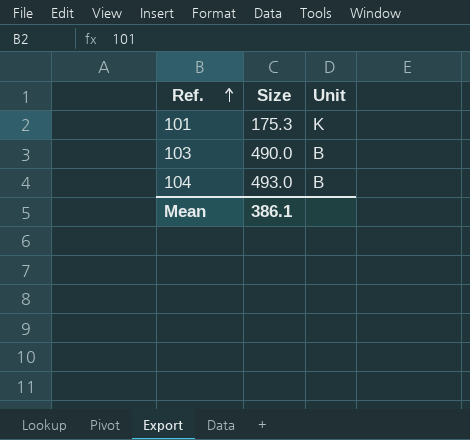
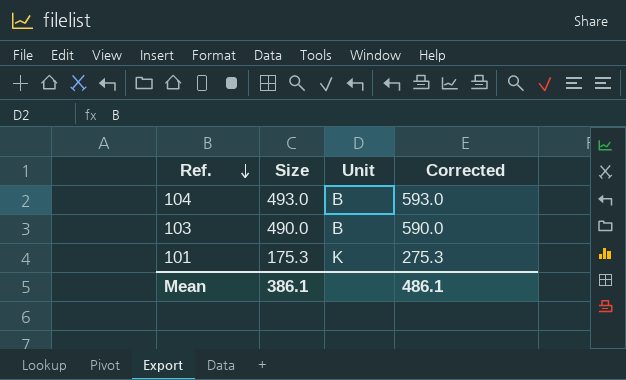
row order: Ref. ascending -> Ref. descending
column Corrected | formula: none -> [Size] + 100

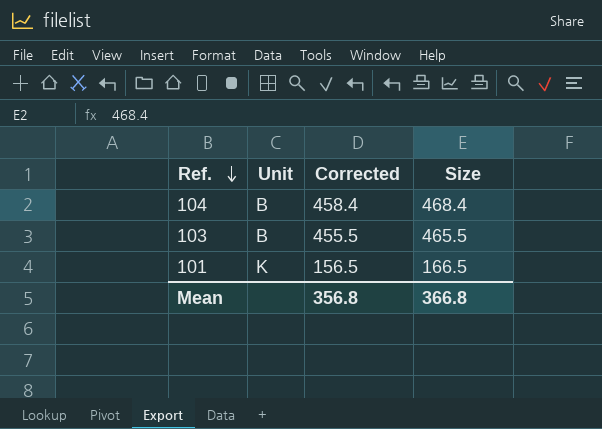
column Corrected | formula: [Size] + 100 -> [Size] - 10
column Size | position: 2 -> 4
104 | Size: 493.0 -> 468.4
103 | Size: 490.0 -> 465.5
101 | Size: 175.3 -> 166.5
Mean | Corrected: 486.1 -> 356.8
Mean | Size: 386.1 -> 366.8

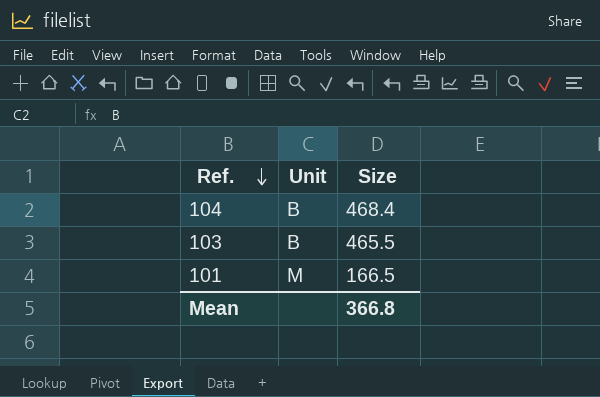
column Corrected | formula: [Size] - 10 -> none
101 | Unit: K -> M

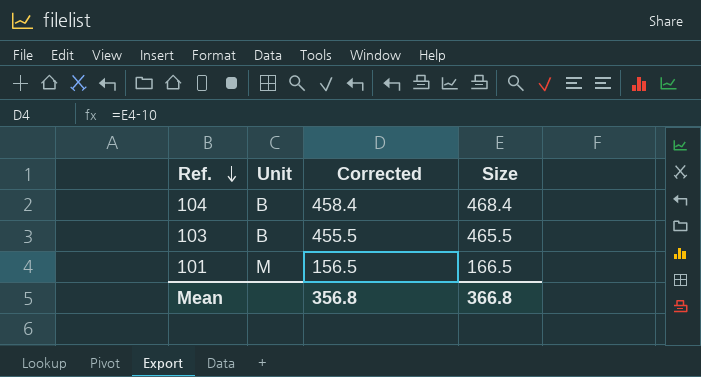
column Corrected | formula: none -> [Size] - 10

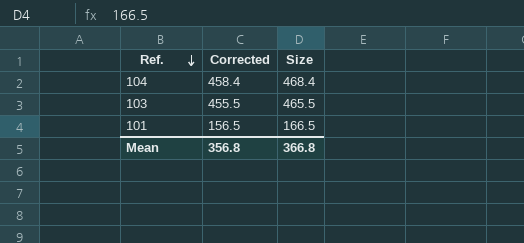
column Unit | position: 2 -> none

